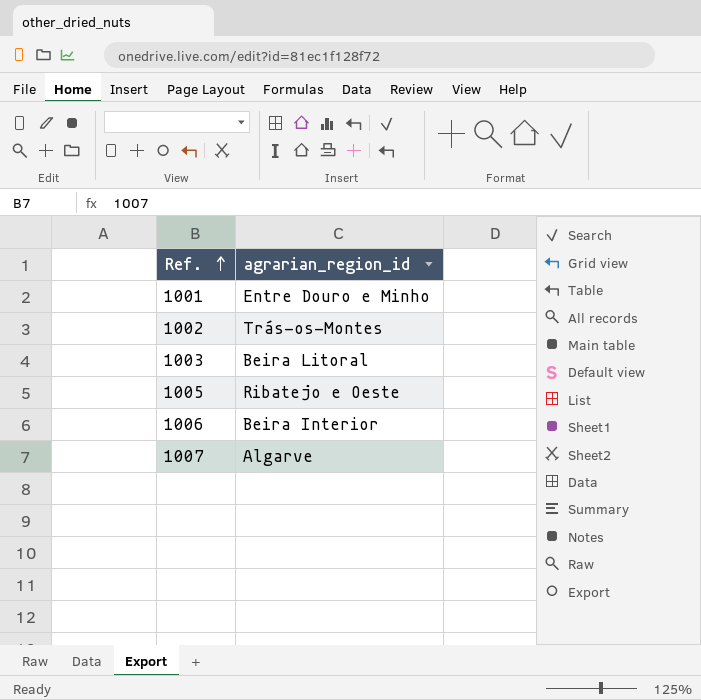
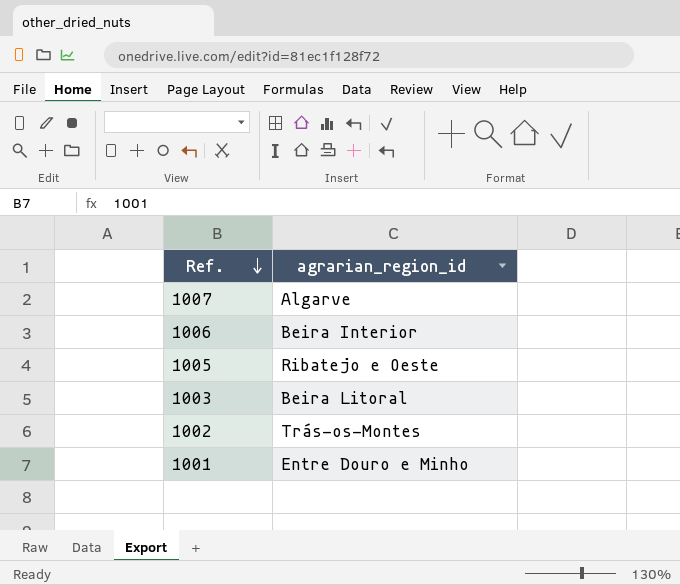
row order: Ref. ascending -> Ref. descending

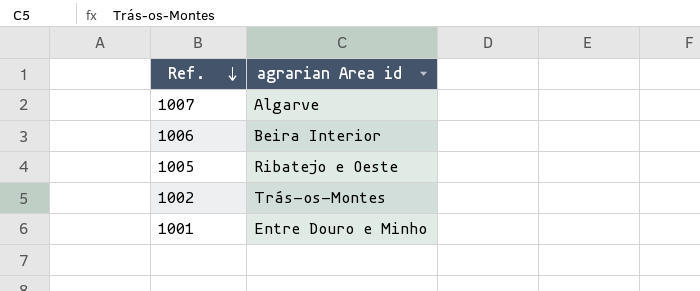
column name: agrarian_region_id -> agrarian Area id
row 1003: Beira Litoral -> none

